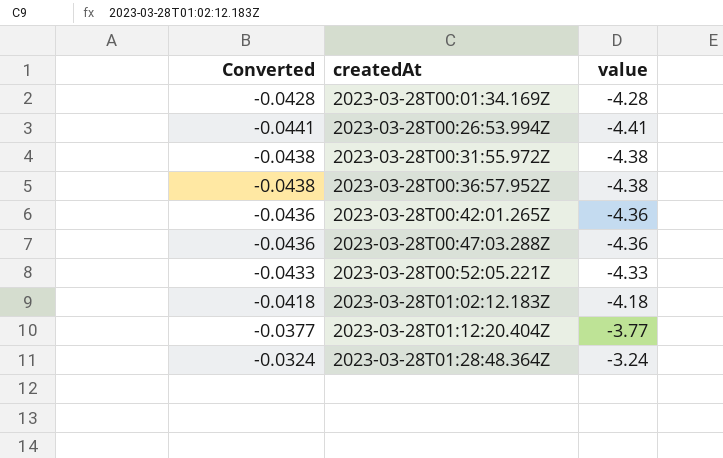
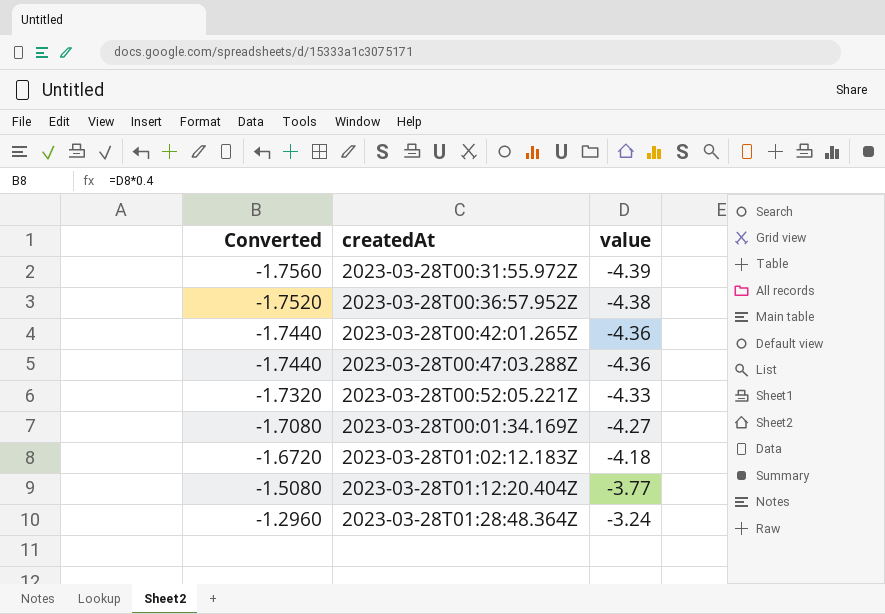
row order: createdAt ascending -> Converted ascending
column Converted | formula: [value] * 0.01 -> [value] * 0.4
row 2023-03-28T00:26:53.994Z: -0.0441 | -4.41 -> none
2023-03-28T00:31:55.972Z | value: -4.38 -> -4.39
2023-03-28T00:01:34.169Z | value: -4.28 -> -4.27

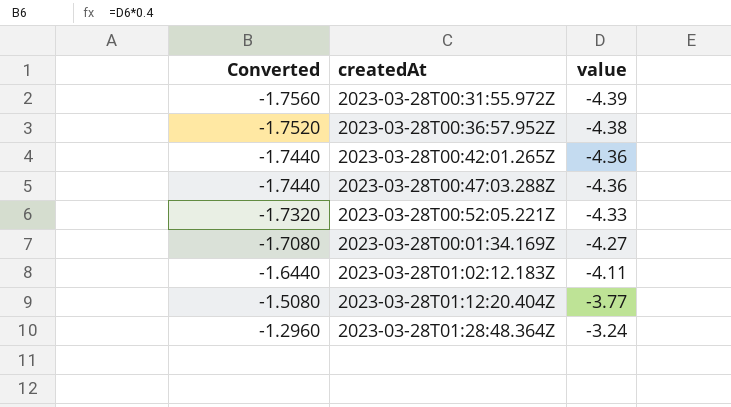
2023-03-28T01:02:12.183Z | Converted: -1.6720 -> -1.6440
2023-03-28T01:02:12.183Z | value: -4.18 -> -4.11

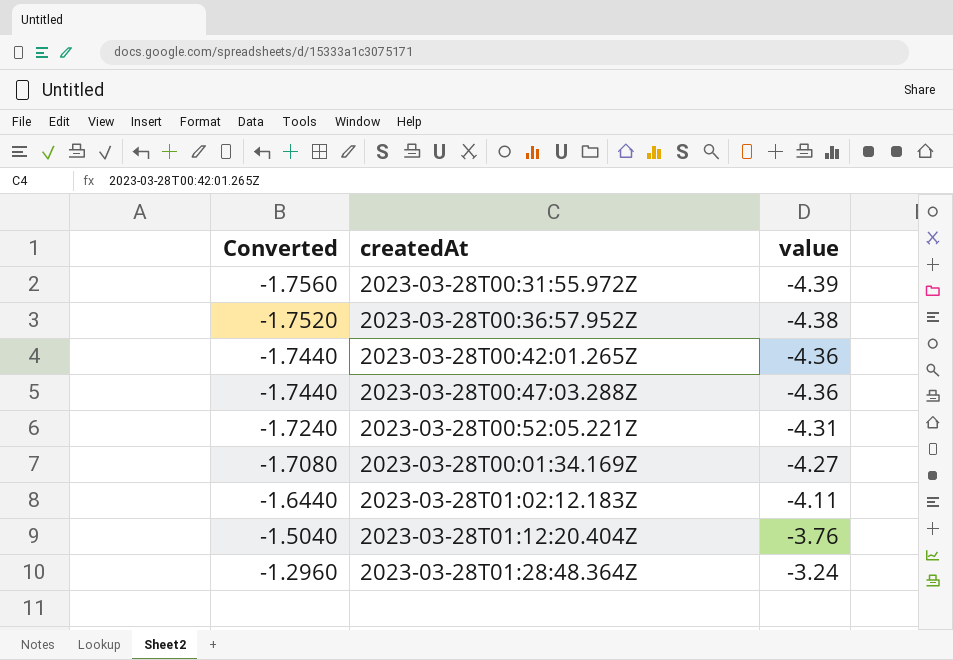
2023-03-28T00:52:05.221Z | Converted: -1.7320 -> -1.7240
2023-03-28T00:52:05.221Z | value: -4.33 -> -4.31
2023-03-28T01:12:20.404Z | Converted: -1.5080 -> -1.5040
2023-03-28T01:12:20.404Z | value: -3.77 -> -3.76

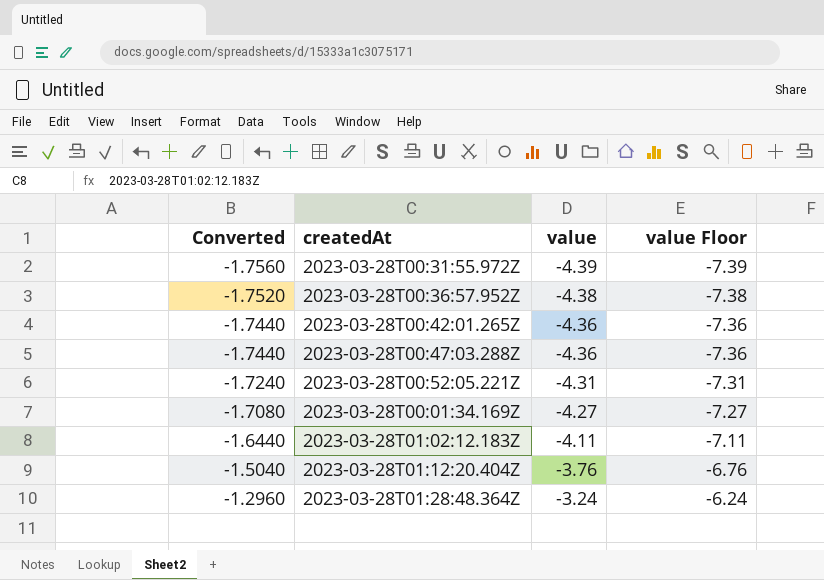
column value Floor | formula: none -> [value] - 3

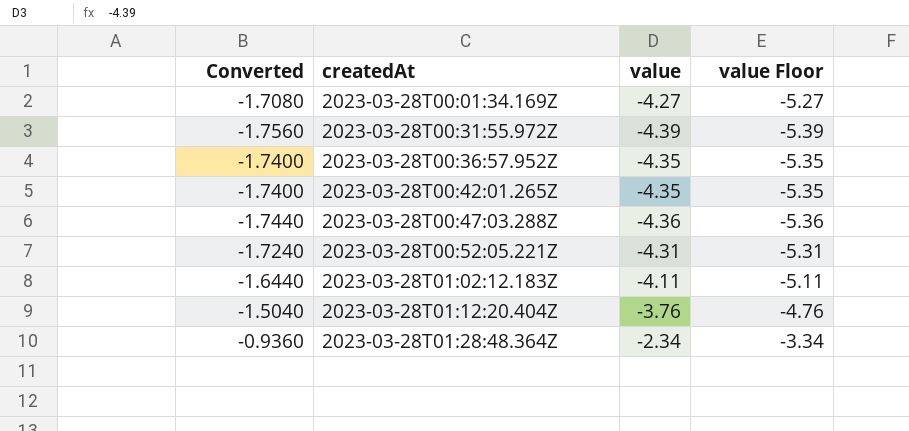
row order: Converted ascending -> createdAt ascending
column value Floor | formula: [value] - 3 -> [value] - 1
2023-03-28T00:36:57.952Z | Converted: -1.7520 -> -1.7400
2023-03-28T00:36:57.952Z | value: -4.38 -> -4.35
2023-03-28T00:42:01.265Z | Converted: -1.7440 -> -1.7400
2023-03-28T00:42:01.265Z | value: -4.36 -> -4.35
2023-03-28T01:28:48.364Z | Converted: -1.2960 -> -0.9360
2023-03-28T01:28:48.364Z | value: -3.24 -> -2.34

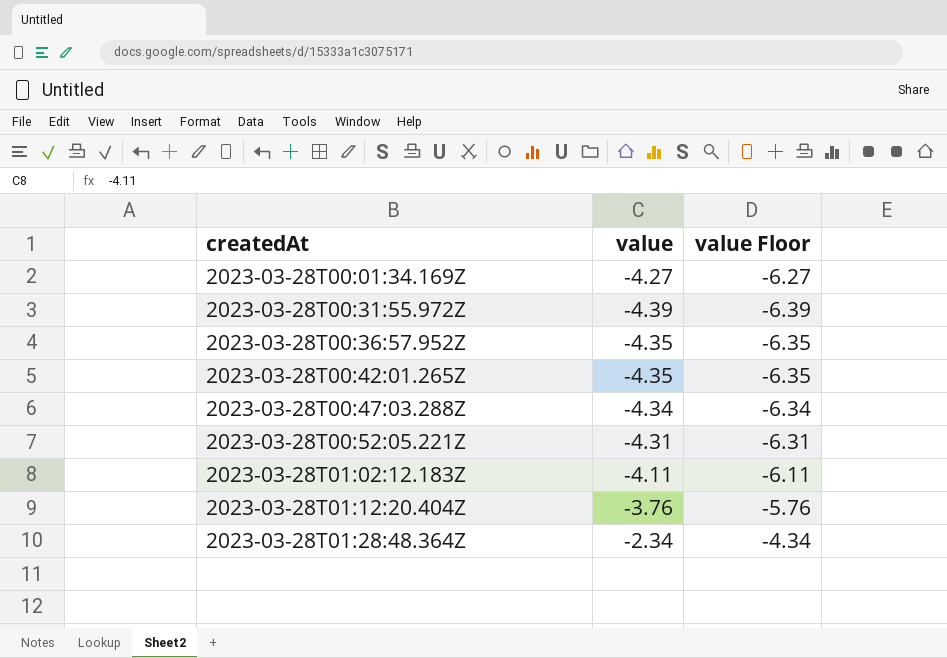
column Converted | formula: [value] * 0.4 -> none
column value Floor | formula: [value] - 1 -> [value] - 2
2023-03-28T00:47:03.288Z | value: -4.36 -> -4.34

